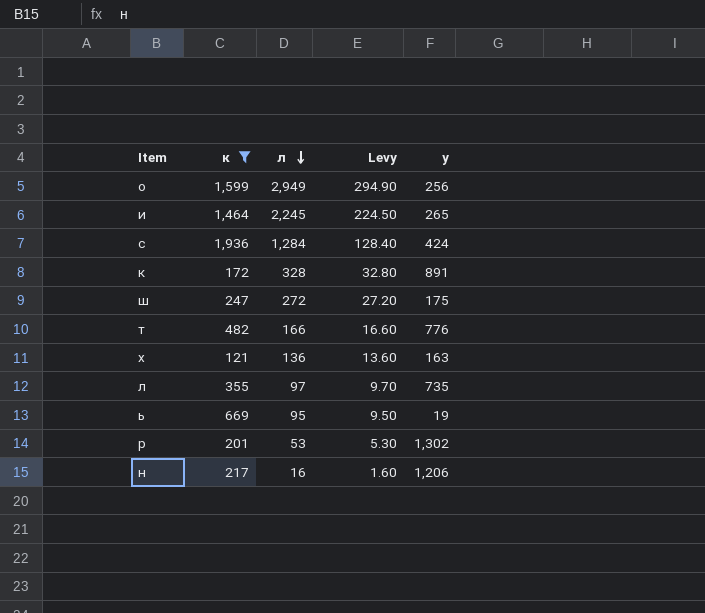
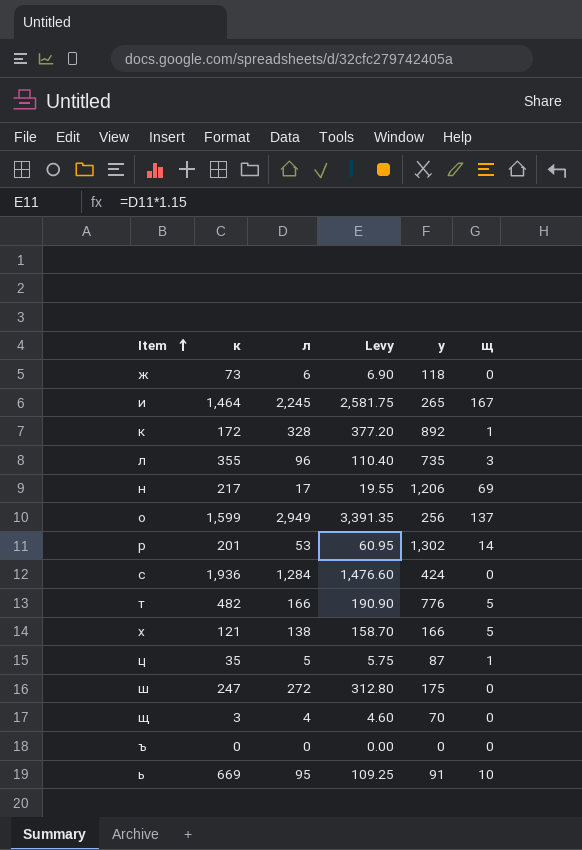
filter: к >= 121 -> none
row order: л descending -> Item ascending
column Levy | formula: [л] * 0.1 -> [л] * 1.15
column щ | position: none -> 6
к | у: 891 -> 892
л | л: 97 -> 96
н | л: 16 -> 17
х | л: 136 -> 138
х | у: 163 -> 166
ь | у: 19 -> 91

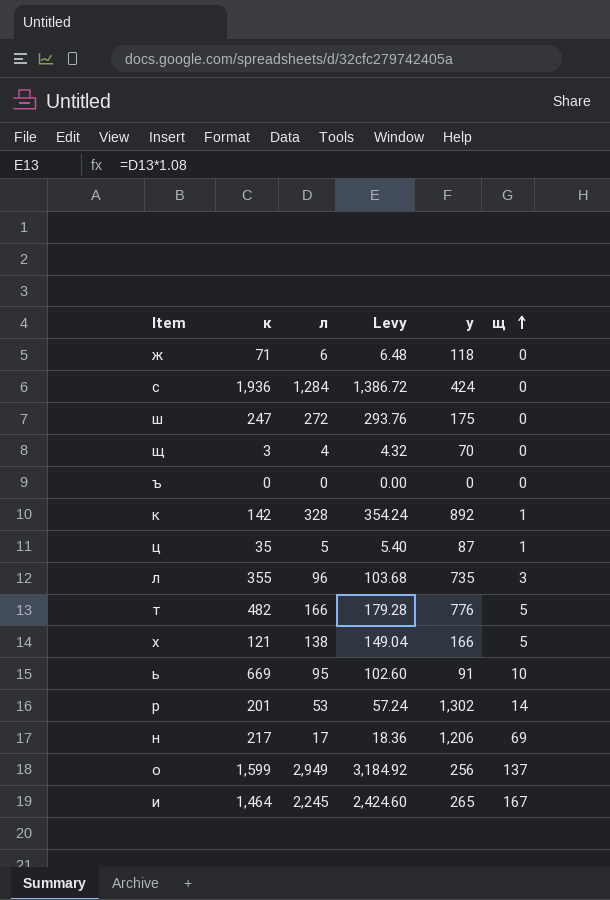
row order: Item ascending -> щ ascending
column Levy | formula: [л] * 1.15 -> [л] * 1.08
ж | к: 73 -> 71
к | к: 172 -> 142

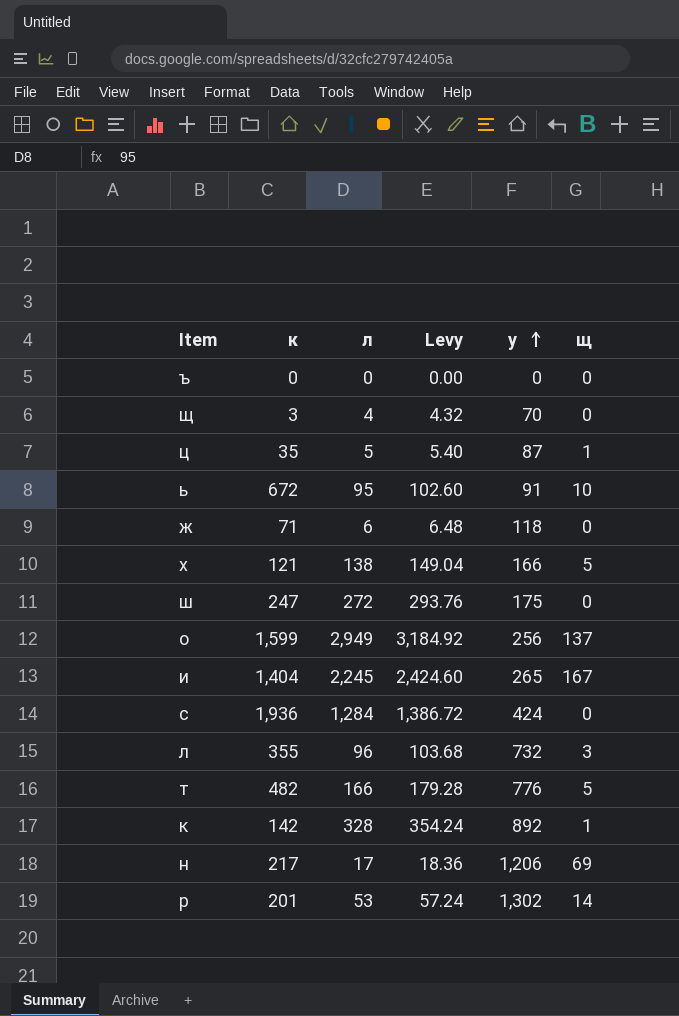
row order: щ ascending -> у ascending
ь | к: 669 -> 672
и | к: 1,464 -> 1,404
л | у: 735 -> 732

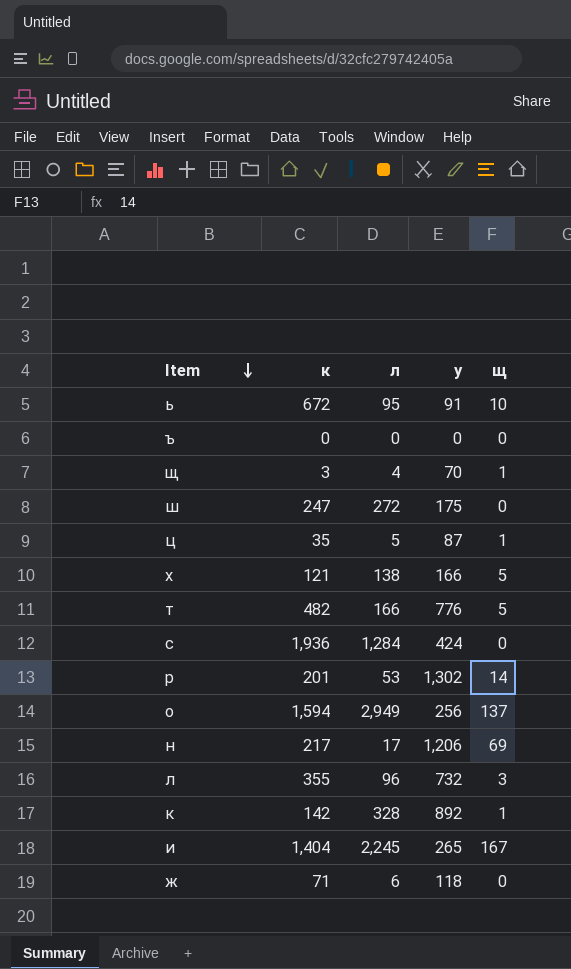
row order: у ascending -> Item descending
column Levy | formula: [л] * 1.08 -> none
щ | щ: 0 -> 1
о | к: 1,599 -> 1,594

